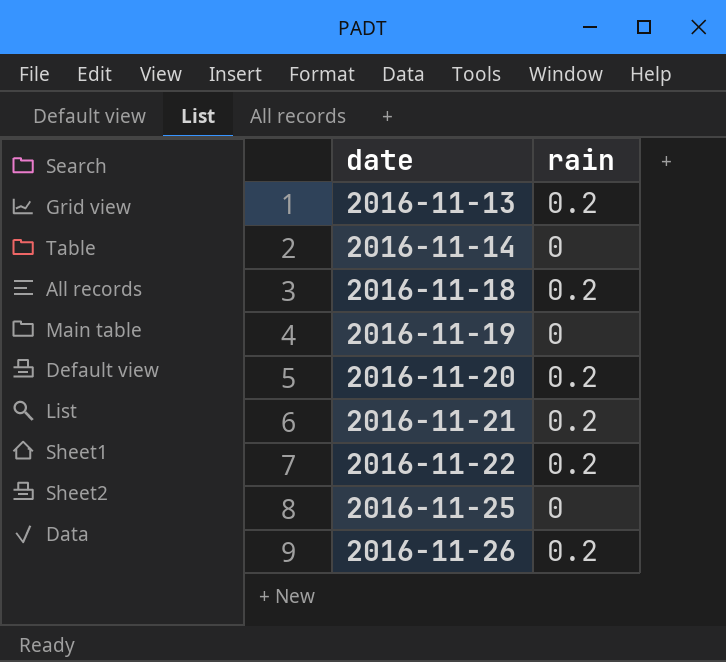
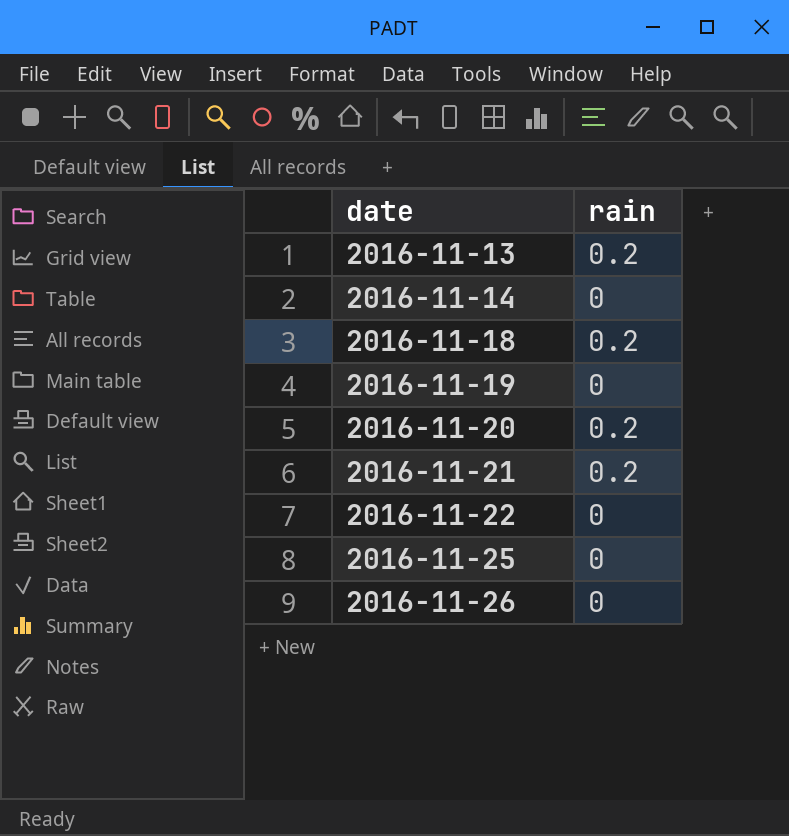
2016-11-22 | rain: 0.2 -> 0
2016-11-26 | rain: 0.2 -> 0

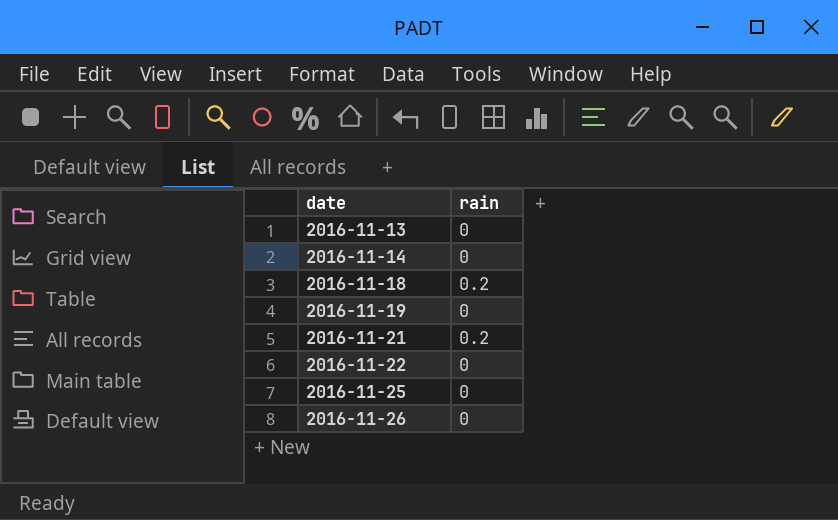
row 2016-11-20: 0.2 -> none
2016-11-13 | rain: 0.2 -> 0

